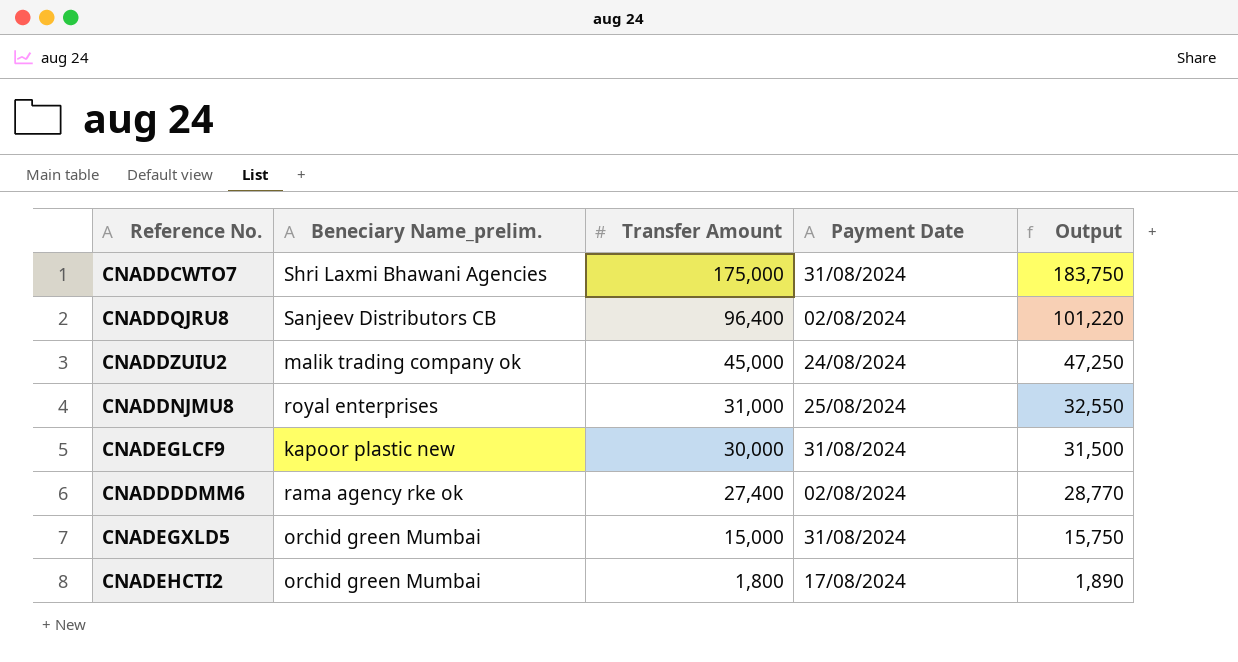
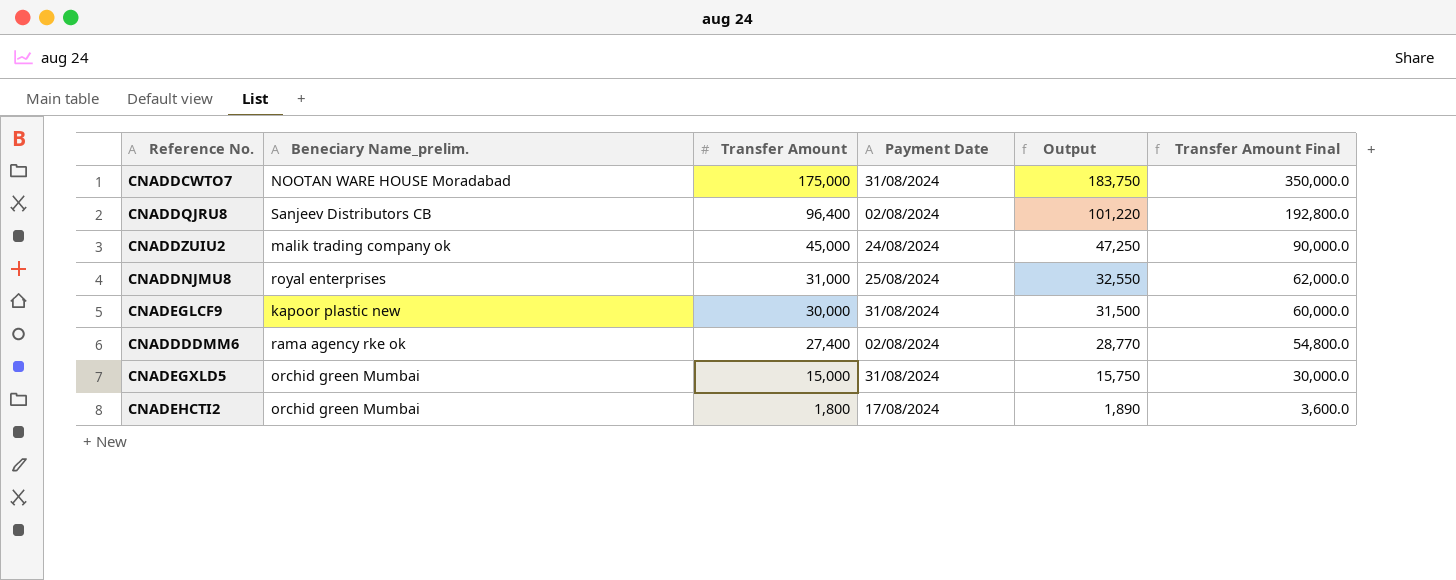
column Transfer Amount Final | formula: none -> [Transfer Amount] * 2
CNADDCWTO7 | Beneciary Name_prelim.: Shri Laxmi Bhawani Agencies -> NOOTAN WARE HOUSE Moradabad

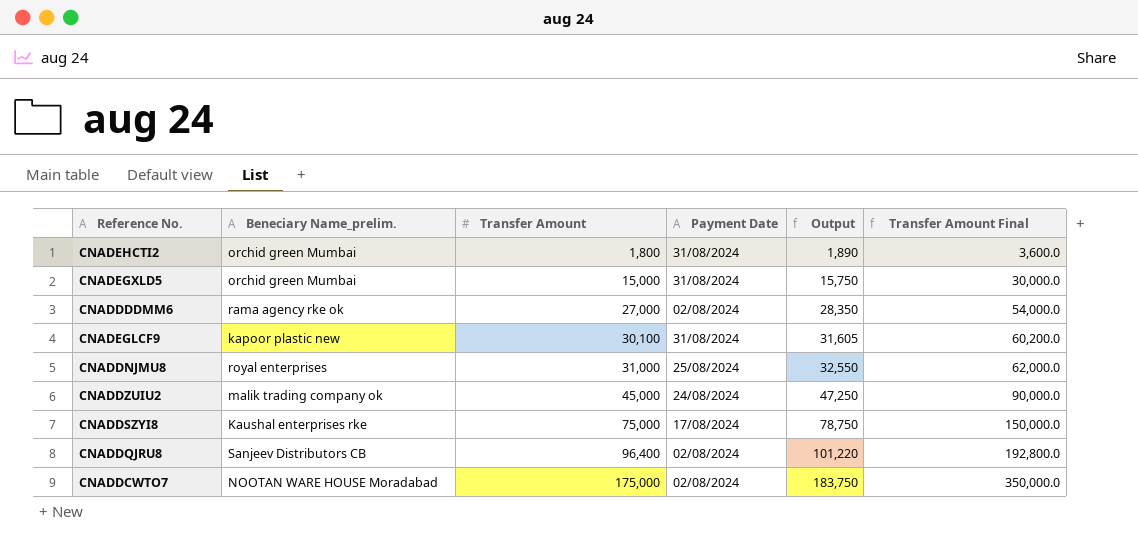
row order: Transfer Amount descending -> Transfer Amount ascending
CNADEHCTI2 | Payment Date: 17/08/2024 -> 31/08/2024
CNADDDDMM6 | Transfer Amount: 27,400 -> 27,000
CNADDDDMM6 | Output: 28,770 -> 28,350
CNADDDDMM6 | Transfer Amount Final: 54,800.0 -> 54,000.0
CNADEGLCF9 | Transfer Amount: 30,000 -> 30,100
CNADEGLCF9 | Output: 31,500 -> 31,605
CNADEGLCF9 | Transfer Amount Final: 60,000.0 -> 60,200.0
row CNADDSZYI8: none -> Kaushal enterprises rke | 75,000 | 17/08/2024 | 78,750 | 150,000.0
CNADDCWTO7 | Payment Date: 31/08/2024 -> 02/08/2024

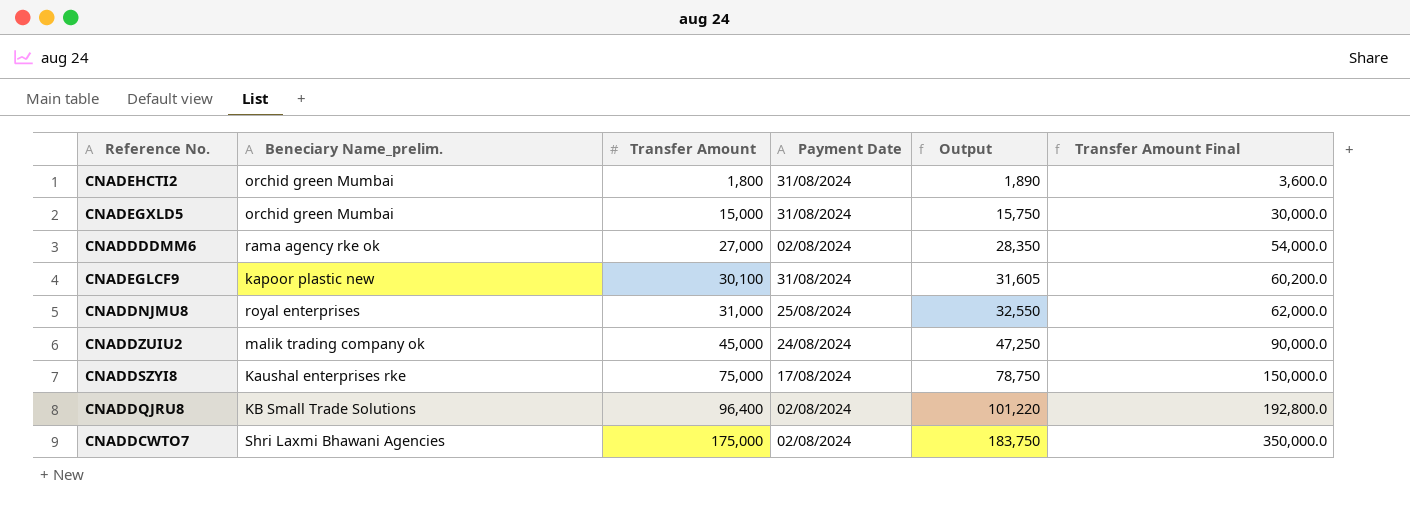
CNADDQJRU8 | Beneciary Name_prelim.: Sanjeev Distributors CB -> KB Small Trade Solutions
CNADDCWTO7 | Beneciary Name_prelim.: NOOTAN WARE HOUSE Moradabad -> Shri Laxmi Bhawani Agencies

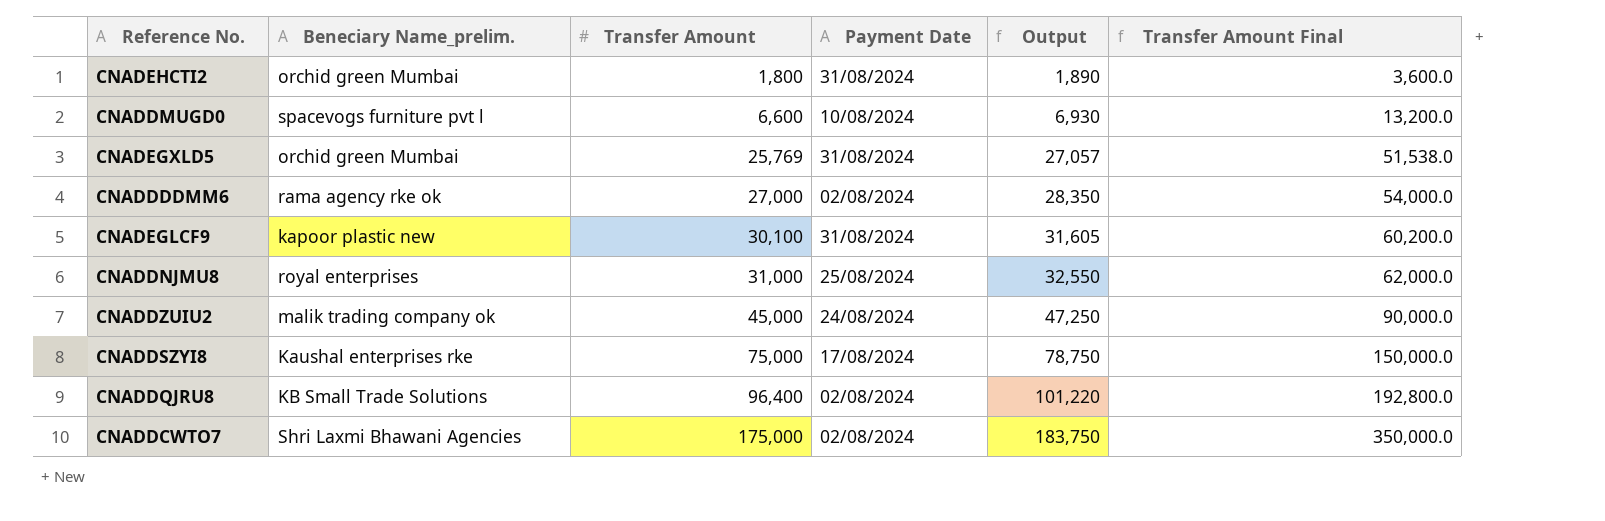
row CNADDMUGD0: none -> spacevogs furniture pvt l | 6,600 | 10/08/2024 | 6,930 | 13,200.0
CNADEGXLD5 | Transfer Amount: 15,000 -> 25,769
CNADEGXLD5 | Output: 15,750 -> 27,057
CNADEGXLD5 | Transfer Amount Final: 30,000.0 -> 51,538.0

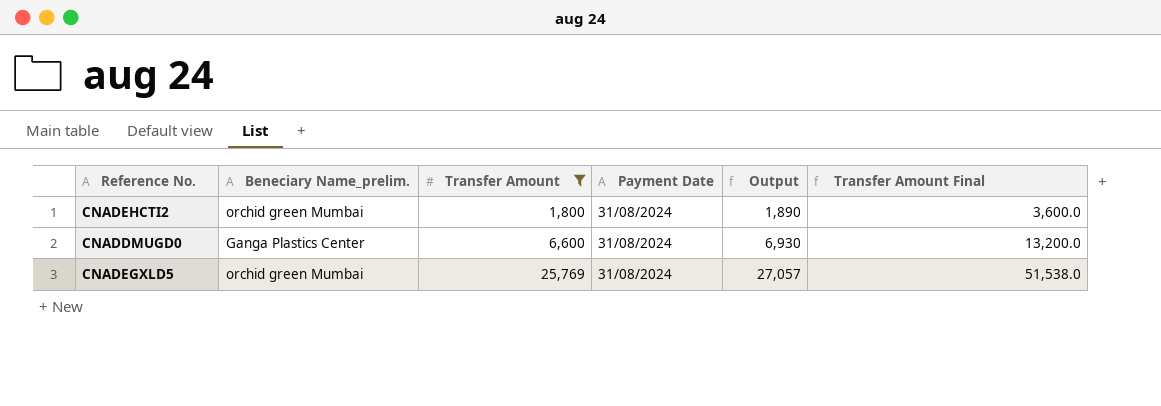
filter: none -> Transfer Amount <= 25,769
CNADDMUGD0 | Beneciary Name_prelim.: spacevogs furniture pvt l -> Ganga Plastics Center
CNADDMUGD0 | Payment Date: 10/08/2024 -> 31/08/2024

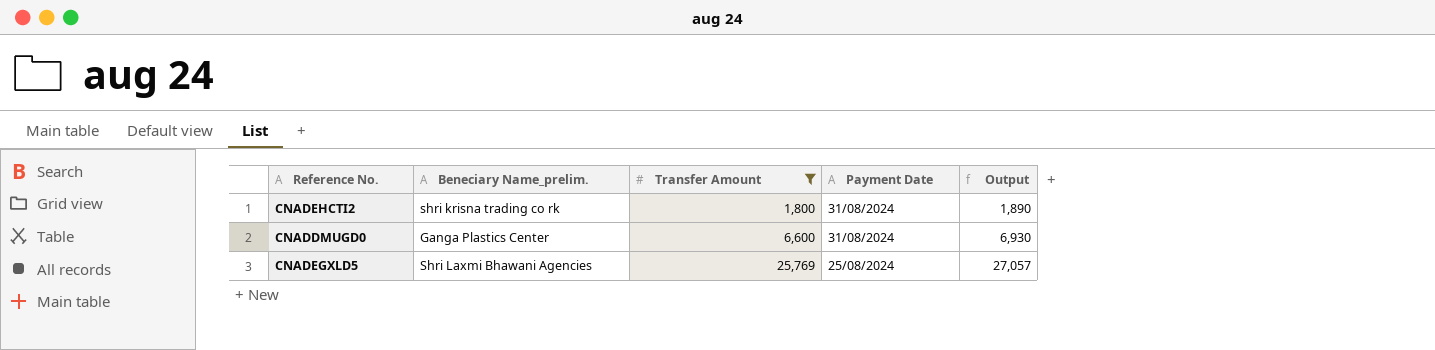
column Transfer Amount Final | formula: [Transfer Amount] * 2 -> none
CNADEHCTI2 | Beneciary Name_prelim.: orchid green Mumbai -> shri krisna trading co rk
CNADEGXLD5 | Beneciary Name_prelim.: orchid green Mumbai -> Shri Laxmi Bhawani Agencies
CNADEGXLD5 | Payment Date: 31/08/2024 -> 25/08/2024

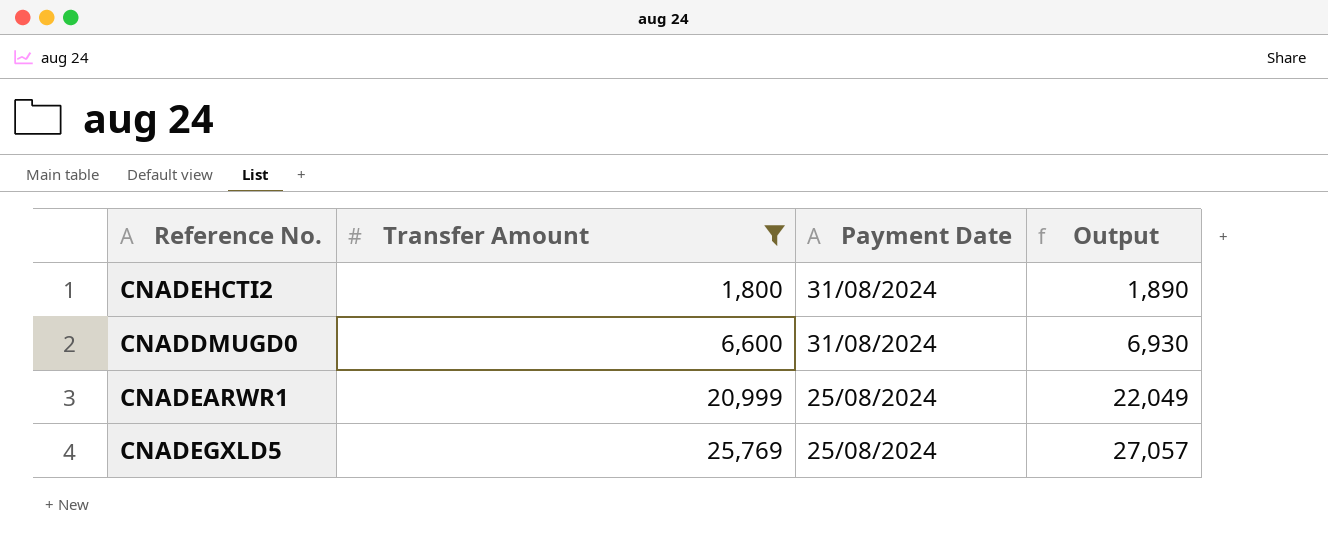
column Beneciary Name_prelim. | position: 2 -> none
row CNADEARWR1: none -> 20,999 | 25/08/2024 | 22,049

